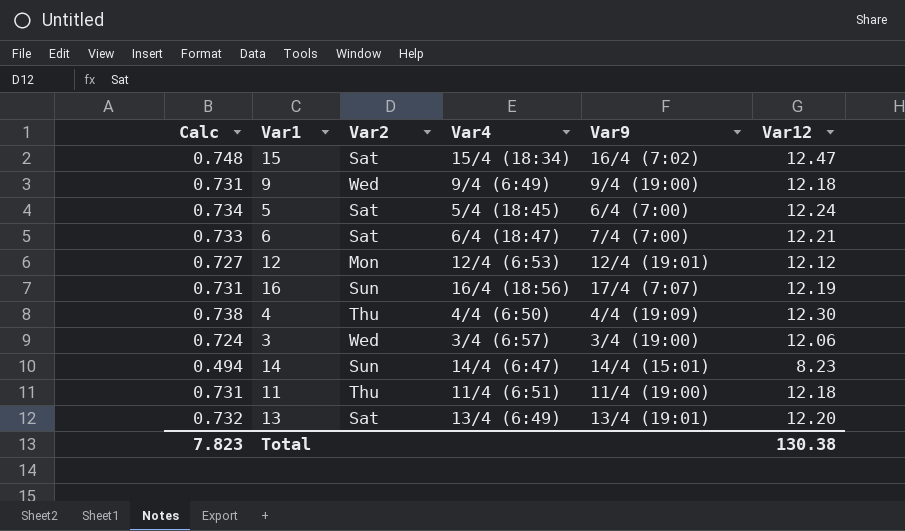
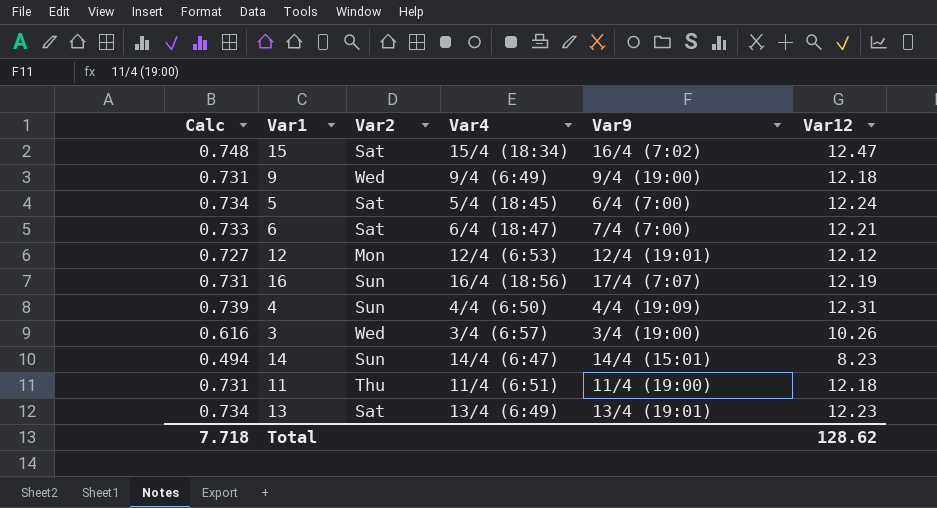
4 | Calc: 0.738 -> 0.739
4 | Var2: Thu -> Sun
4 | Var12: 12.30 -> 12.31
3 | Calc: 0.724 -> 0.616
3 | Var12: 12.06 -> 10.26
13 | Calc: 0.732 -> 0.734
13 | Var12: 12.20 -> 12.23
Total | Calc: 7.823 -> 7.718
Total | Var12: 130.38 -> 128.62

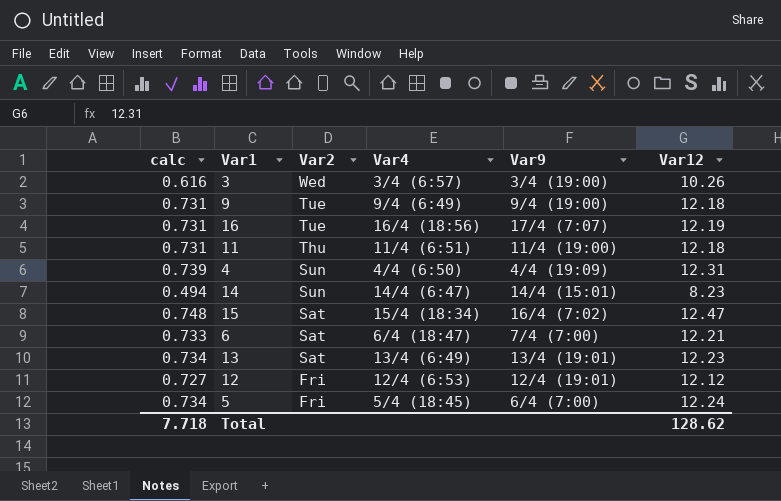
row order: none -> Var2 descending
column name: Calc -> calc
9 | Var2: Wed -> Tue
16 | Var2: Sun -> Tue
12 | Var2: Mon -> Fri
5 | Var2: Sat -> Fri

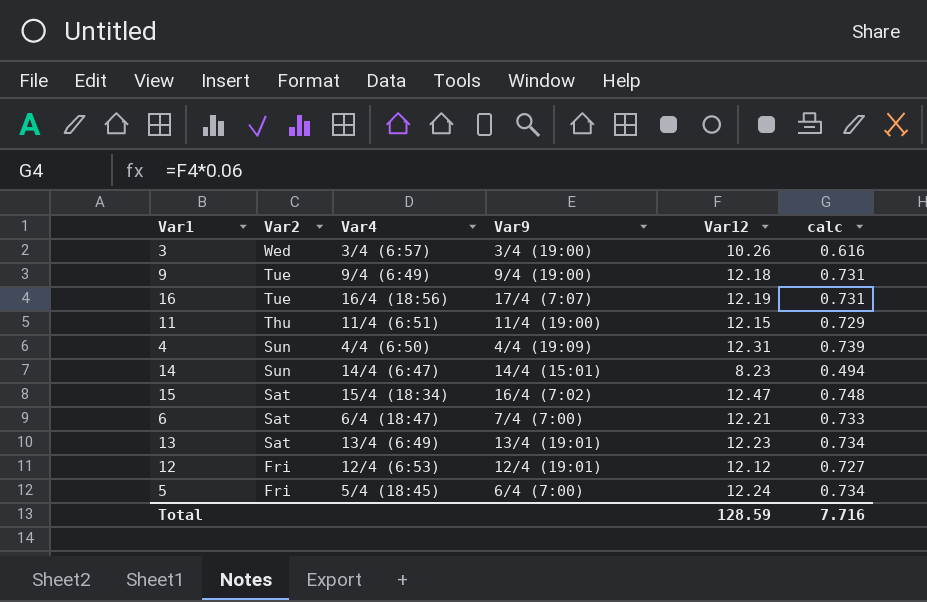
column calc | position: 1 -> 6
11 | Var12: 12.18 -> 12.15
11 | calc: 0.731 -> 0.729
Total | Var12: 128.62 -> 128.59
Total | calc: 7.718 -> 7.716

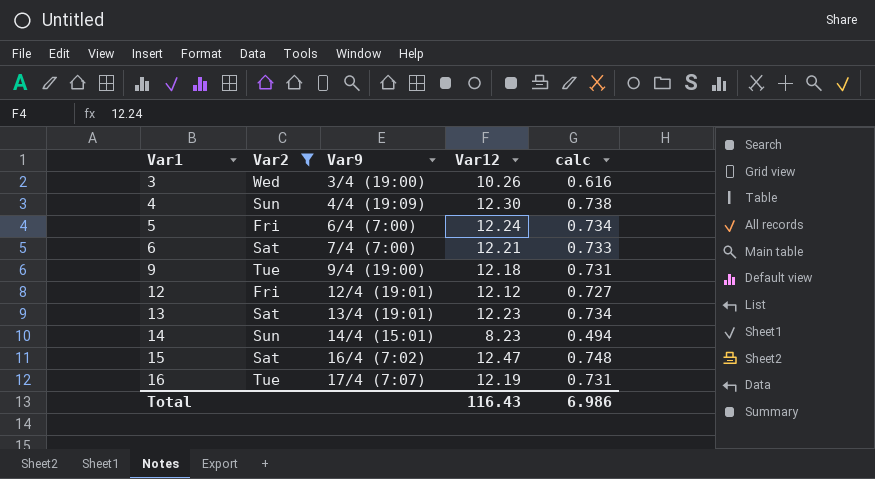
filter: none -> Var2 != Thu
row order: Var2 descending -> Var1 ascending
column Var4 | position: 3 -> none
4 | Var12: 12.31 -> 12.30
4 | calc: 0.739 -> 0.738
Total | Var12: 128.59 -> 116.43
Total | calc: 7.716 -> 6.986

